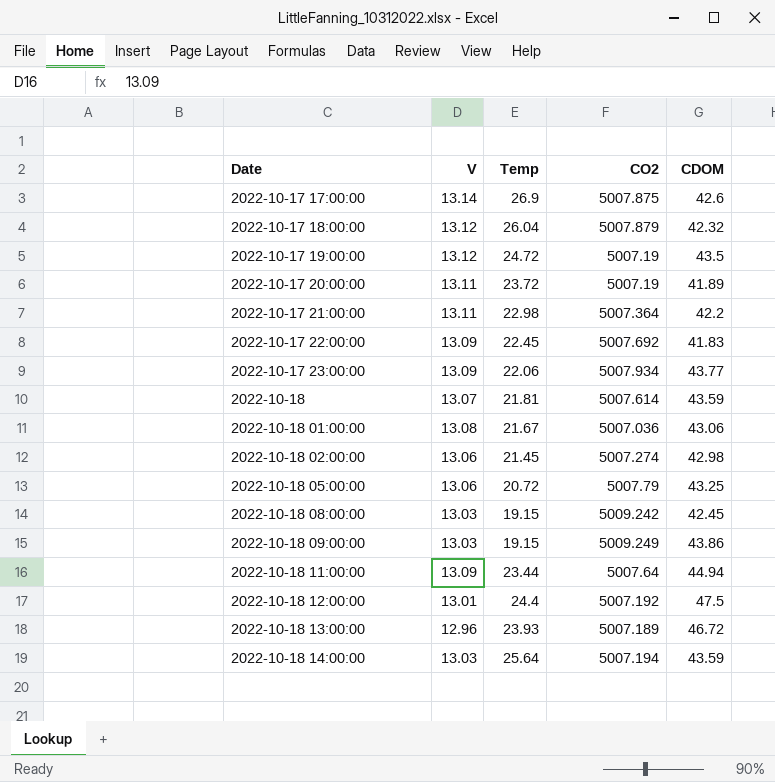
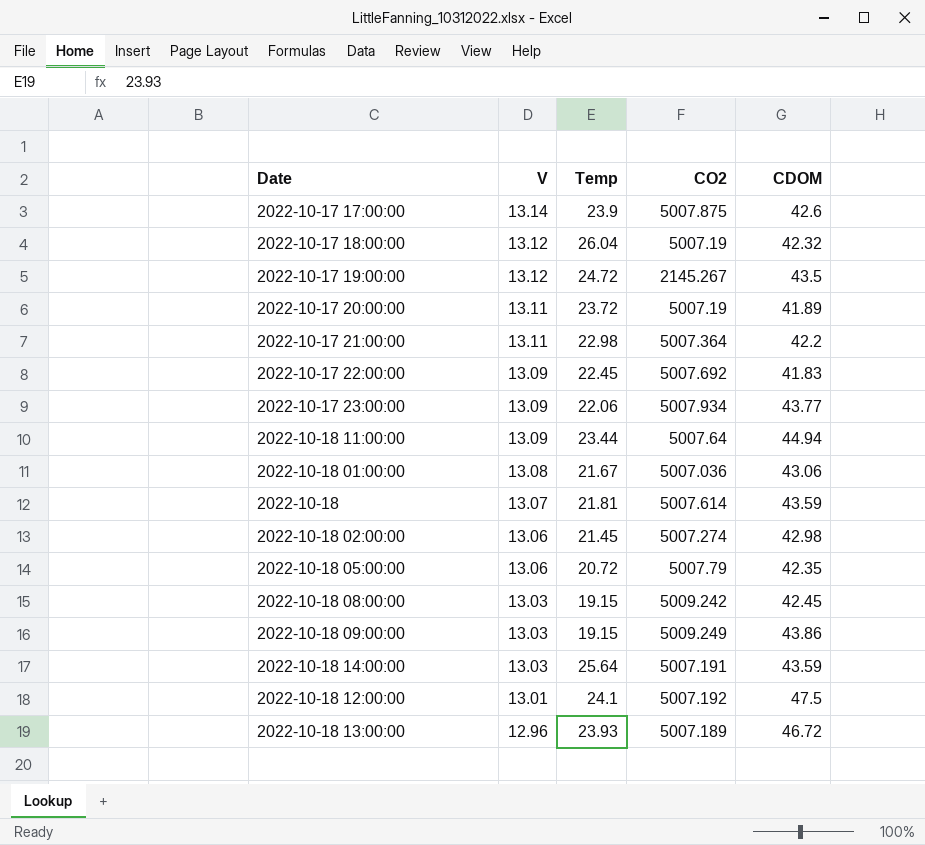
row order: Date ascending -> V descending
2022-10-17 17:00:00 | Temp: 26.9 -> 23.9
2022-10-17 18:00:00 | CO2: 5007.879 -> 5007.19
2022-10-17 19:00:00 | CO2: 5007.19 -> 2145.267
2022-10-18 05:00:00 | CDOM: 43.25 -> 42.35
2022-10-18 14:00:00 | CO2: 5007.194 -> 5007.191
2022-10-18 12:00:00 | Temp: 24.4 -> 24.1

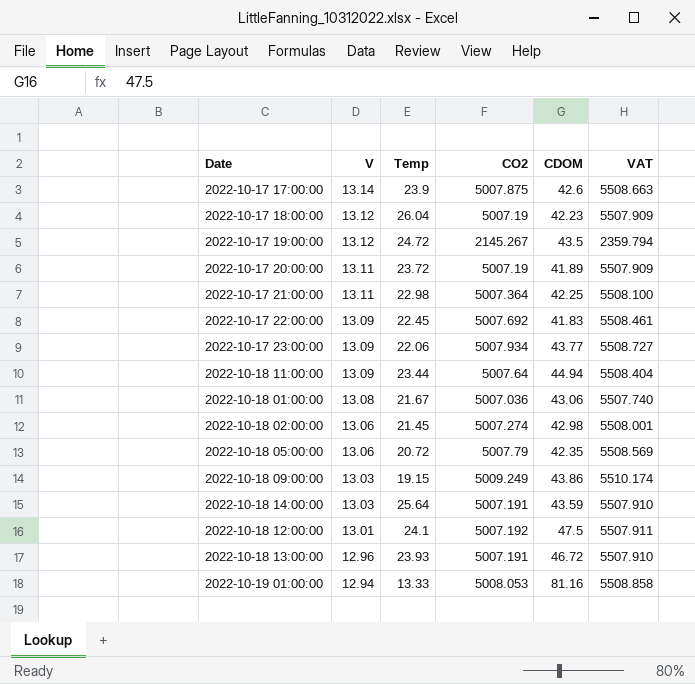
column VAT | formula: none -> [CO2] * 1.1
row 2022-10-18: 13.07 | 21.81 | 5007.614 | 43.59 -> none
row 2022-10-18 08:00:00: 13.03 | 19.15 | 5009.242 | 42.45 -> none
2022-10-17 18:00:00 | CDOM: 42.32 -> 42.23
2022-10-17 21:00:00 | CDOM: 42.2 -> 42.25
2022-10-18 13:00:00 | CO2: 5007.189 -> 5007.191
row 2022-10-19 01:00:00: none -> 12.94 | 13.33 | 5008.053 | 81.16 | 5508.858

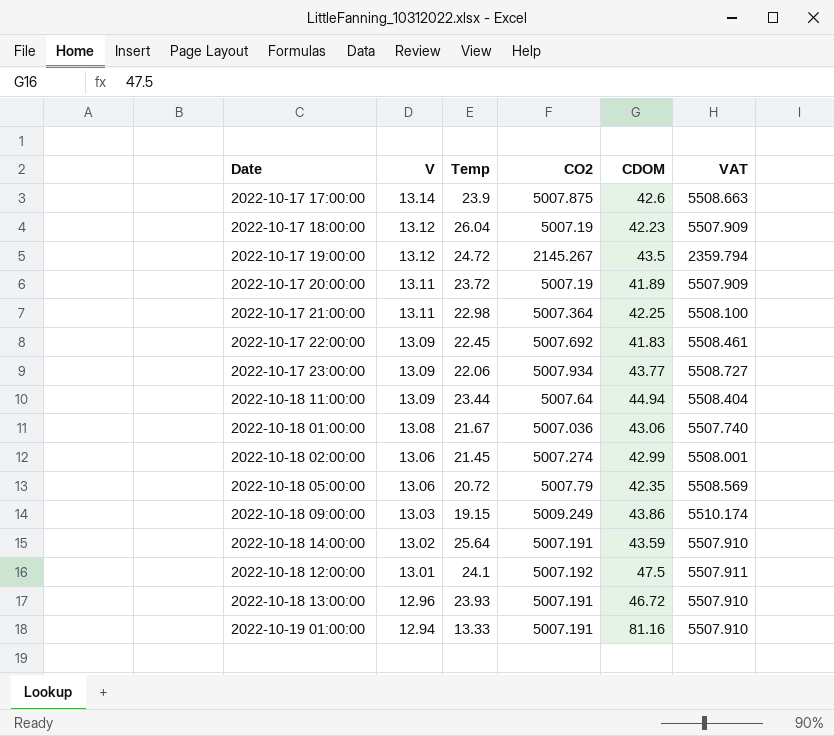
2022-10-18 02:00:00 | CDOM: 42.98 -> 42.99
2022-10-18 14:00:00 | V: 13.03 -> 13.02
2022-10-19 01:00:00 | CO2: 5008.053 -> 5007.191
2022-10-19 01:00:00 | VAT: 5508.858 -> 5507.910

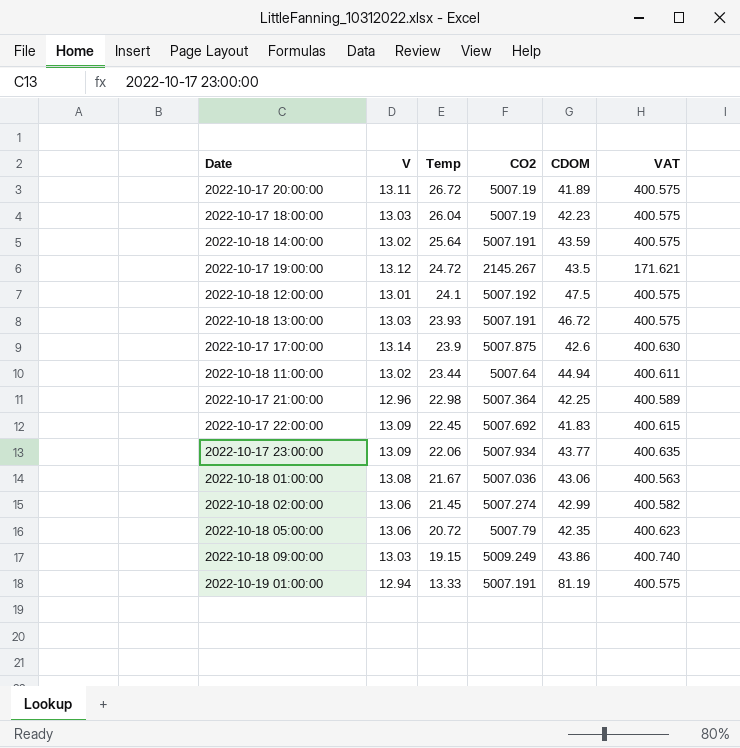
row order: V descending -> Temp descending
column VAT | formula: [CO2] * 1.1 -> [CO2] * 0.08
2022-10-17 20:00:00 | Temp: 23.72 -> 26.72
2022-10-17 18:00:00 | V: 13.12 -> 13.03
2022-10-18 13:00:00 | V: 12.96 -> 13.03
2022-10-18 11:00:00 | V: 13.09 -> 13.02
2022-10-17 21:00:00 | V: 13.11 -> 12.96
2022-10-19 01:00:00 | CDOM: 81.16 -> 81.19

